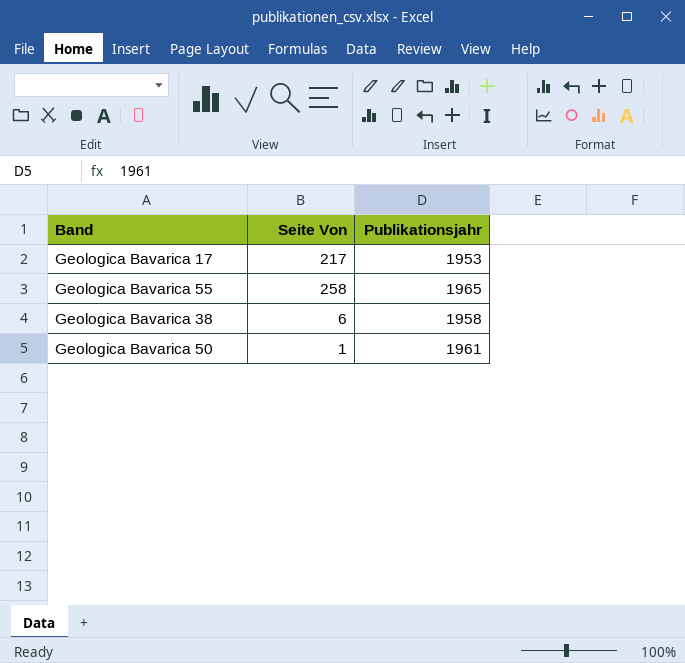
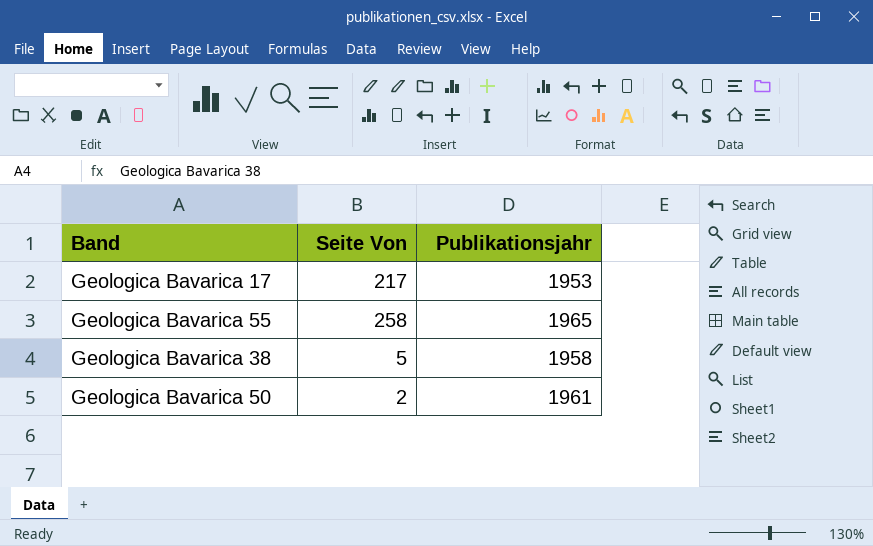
Geologica Bavarica 38 | Seite Von: 6 -> 5
Geologica Bavarica 50 | Seite Von: 1 -> 2

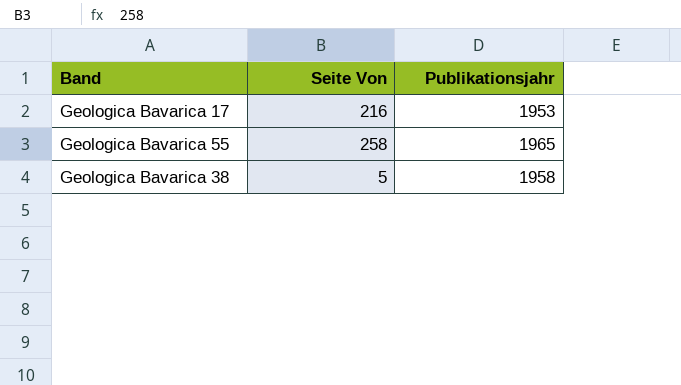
row Geologica Bavarica 50: 2 | 1961 -> none
Geologica Bavarica 17 | Seite Von: 217 -> 216

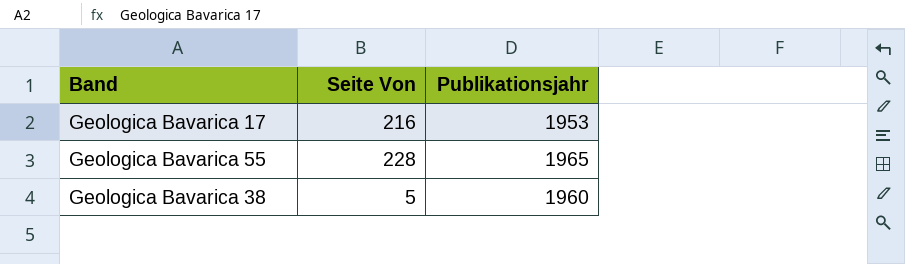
Geologica Bavarica 55 | Seite Von: 258 -> 228
Geologica Bavarica 38 | Publikationsjahr: 1958 -> 1960

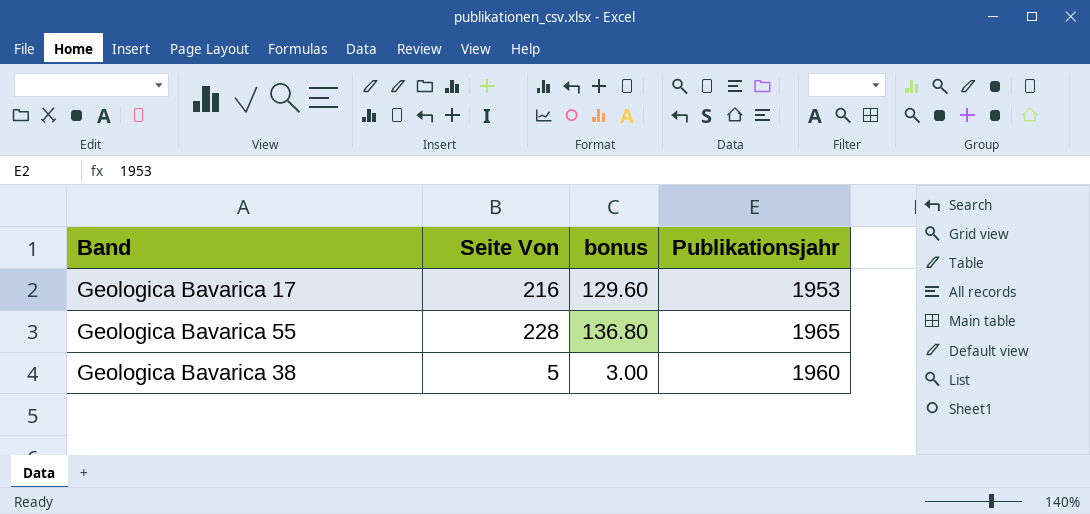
column bonus | formula: none -> [Seite Von] * 0.6

